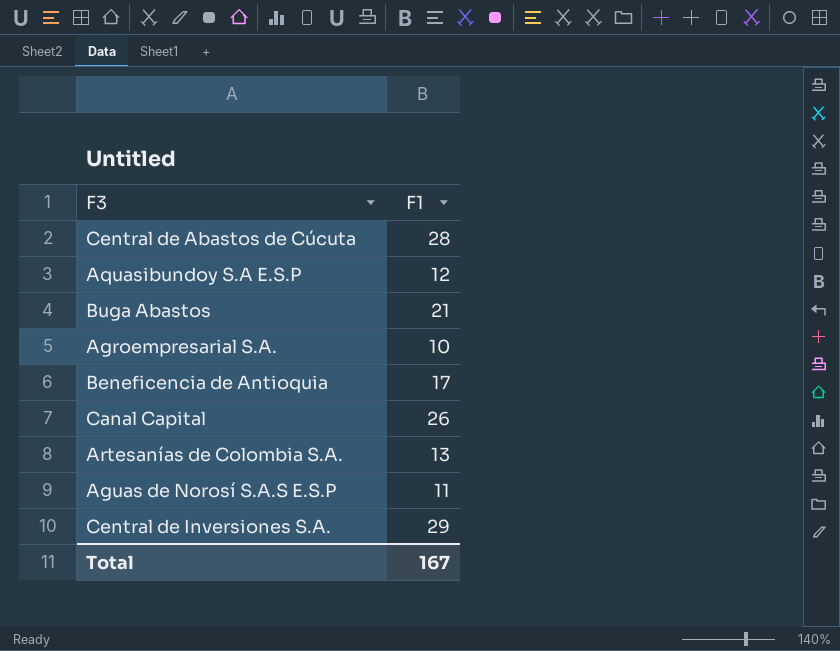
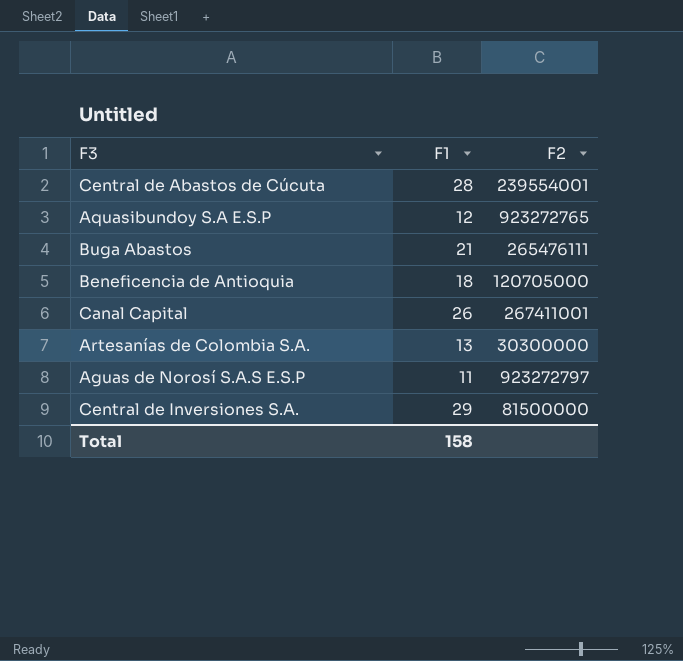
column F2 | position: none -> 3
row Agroempresarial S.A.: 10 -> none
Beneficencia de Antioquia | F1: 17 -> 18
Total | F1: 167 -> 158

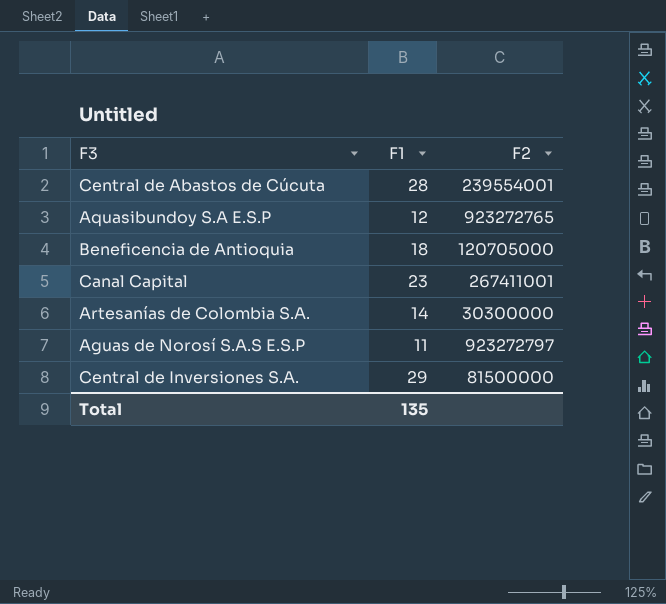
row Buga Abastos: 21 | 265476111 -> none
Canal Capital | F1: 26 -> 23
Artesanías de Colombia S.A. | F1: 13 -> 14
Total | F1: 158 -> 135

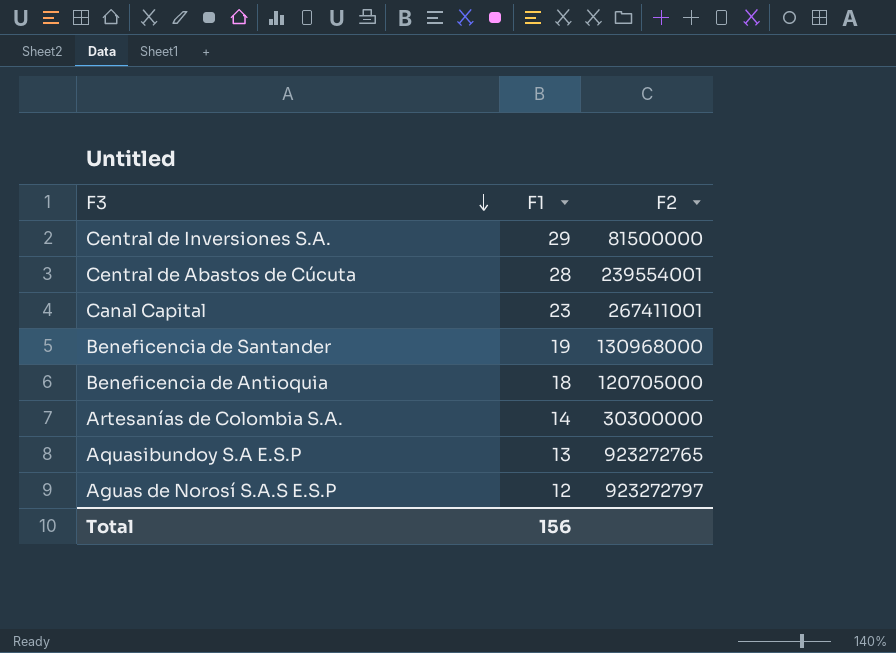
row order: none -> F3 descending
row Beneficencia de Santander: none -> 19 | 130968000
Aquasibundoy S.A E.S.P | F1: 12 -> 13
Aguas de Norosí S.A.S E.S.P | F1: 11 -> 12
Total | F1: 135 -> 156

